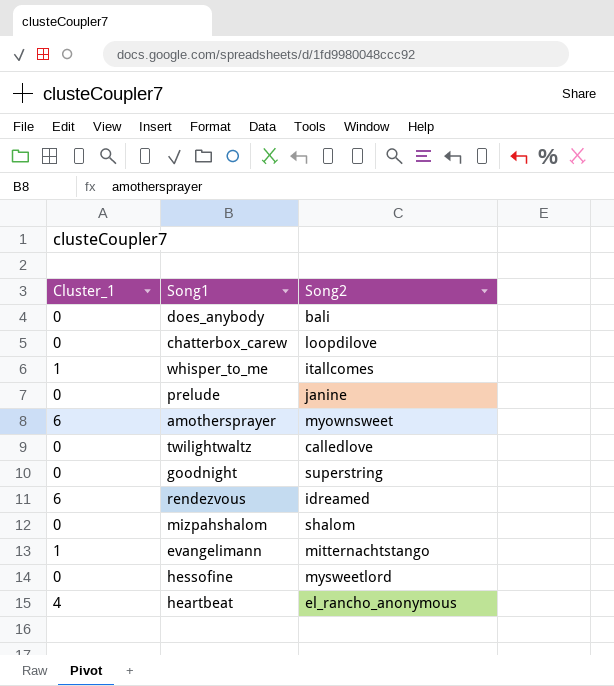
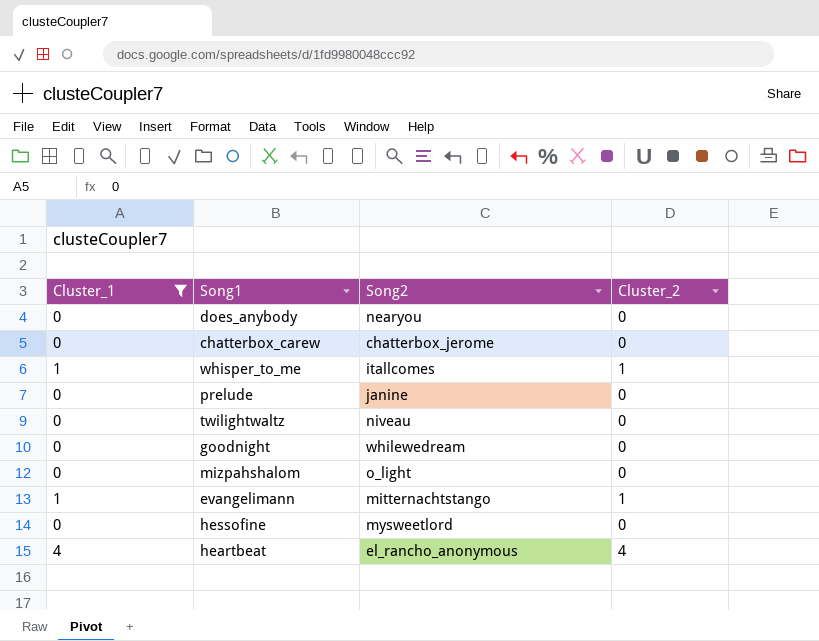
filter: none -> Cluster_1 != 6
column Cluster_2 | position: none -> 4
does_anybody | Song2: bali -> nearyou
chatterbox_carew | Song2: loopdilove -> chatterbox_jerome
twilightwaltz | Song2: calledlove -> niveau
goodnight | Song2: superstring -> whilewedream
mizpahshalom | Song2: shalom -> o_light

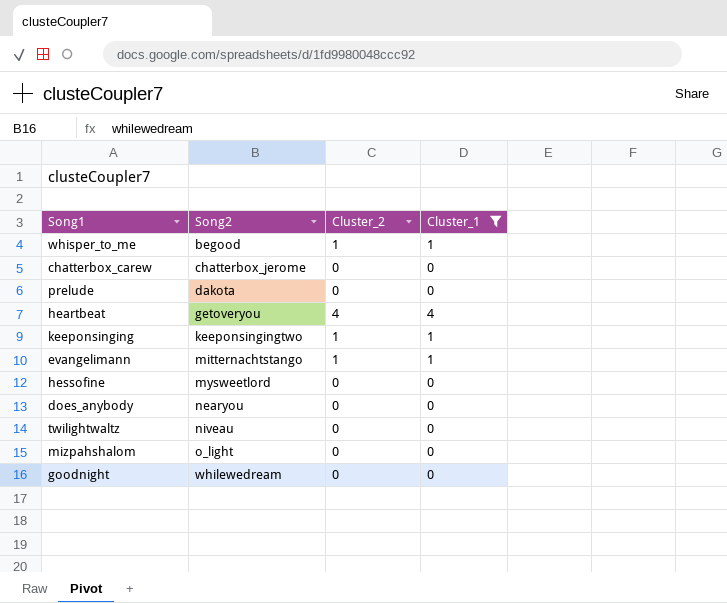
row order: none -> Song2 ascending
column Cluster_1 | position: 1 -> 4
whisper_to_me | Song2: itallcomes -> begood
prelude | Song2: janine -> dakota
heartbeat | Song2: el_rancho_anonymous -> getoveryou
row keeponsinging: none -> keeponsingingtwo | 1 | 1

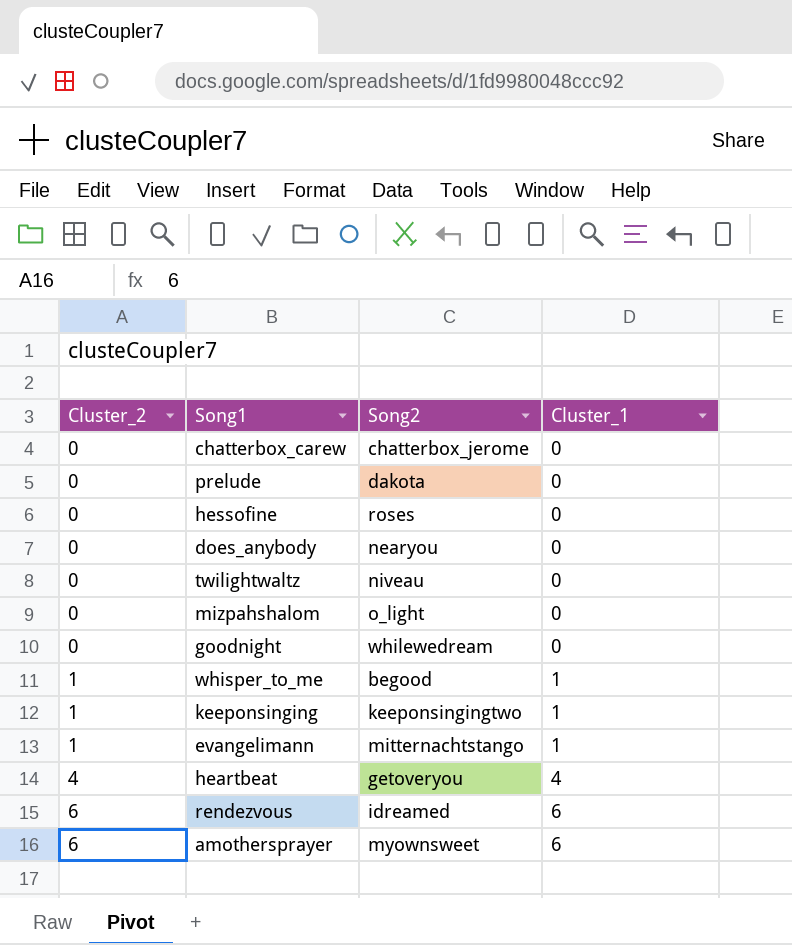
filter: Cluster_1 != 6 -> none
row order: Song2 ascending -> Cluster_2 ascending
column Cluster_2 | position: 3 -> 1
hessofine | Song2: mysweetlord -> roses

